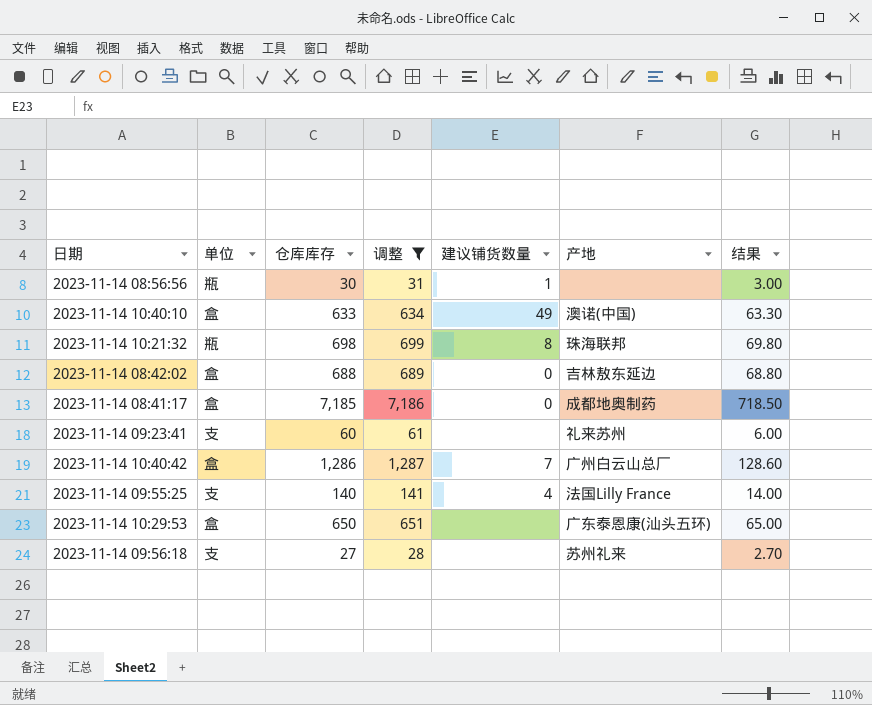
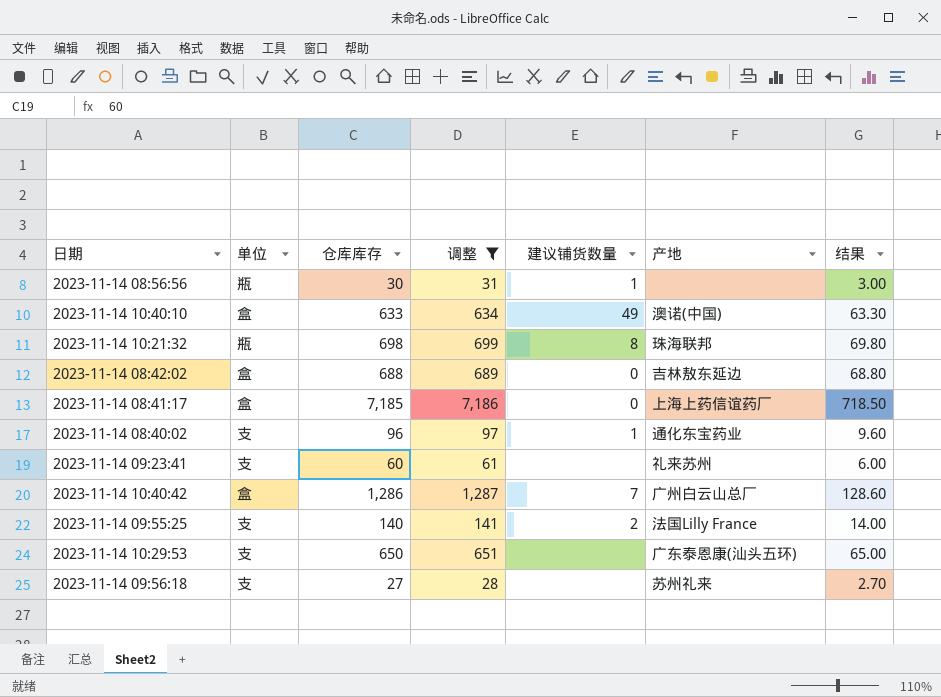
2023-11-14 08:41:17 | 产地: 成都地奥制药 -> 上海上药信谊药厂
row 2023-11-14 08:40:02: none -> 支 | 96 | 97 | 1 | 通化东宝药业 | 9.60
2023-11-14 09:55:25 | 建议铺货数量: 4 -> 2
2023-11-14 10:29:53 | 单位: 盒 -> 支

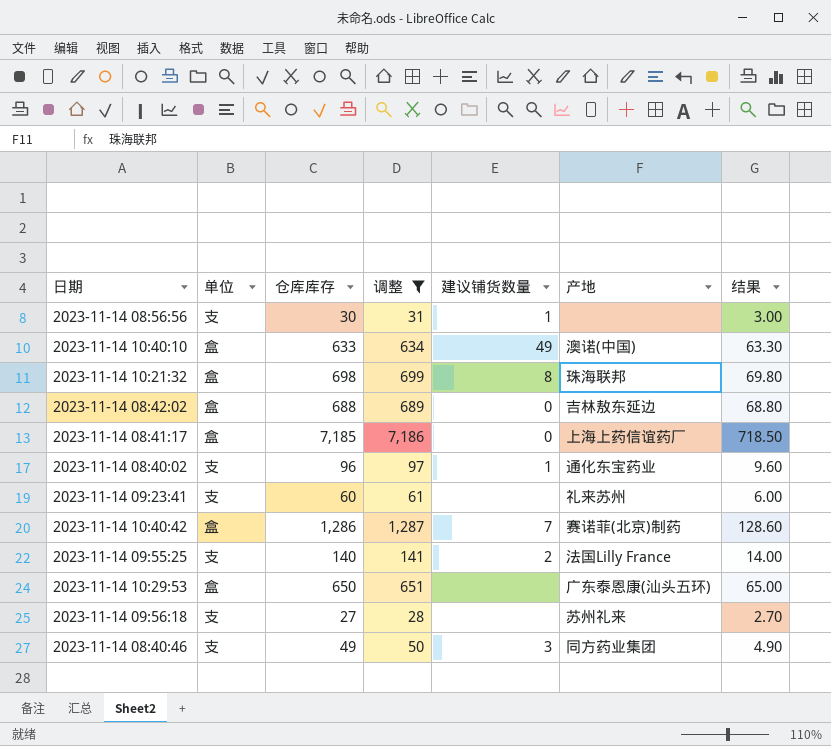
2023-11-14 08:56:56 | 单位: 瓶 -> 支
2023-11-14 10:21:32 | 单位: 瓶 -> 盒
2023-11-14 10:40:42 | 产地: 广州白云山总厂 -> 赛诺菲(北京)制药
2023-11-14 10:29:53 | 单位: 支 -> 盒
row 2023-11-14 08:40:46: none -> 支 | 49 | 50 | 3 | 同方药业集团 | 4.90

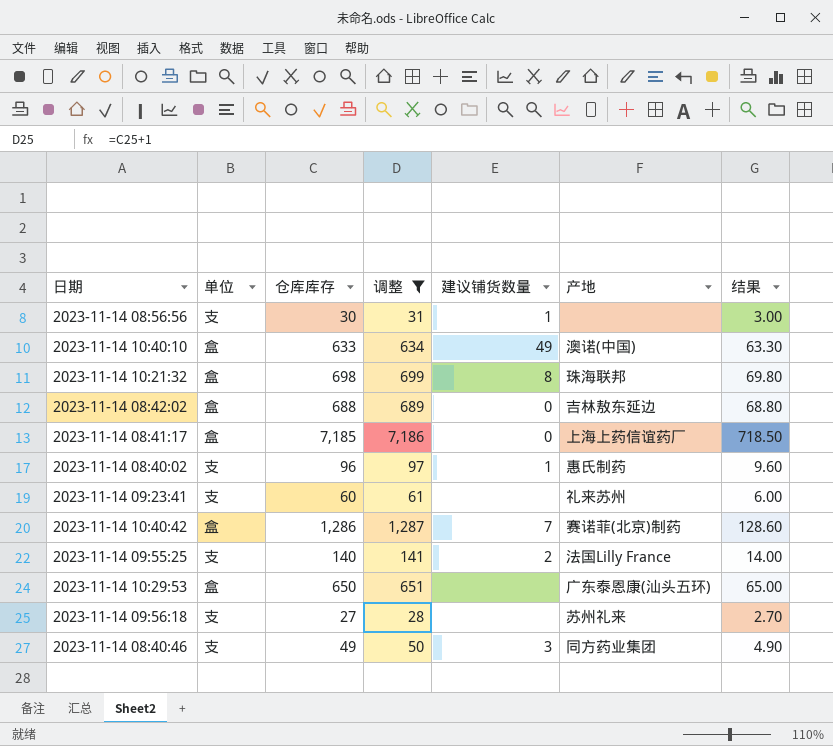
2023-11-14 08:40:02 | 产地: 通化东宝药业 -> 惠氏制药

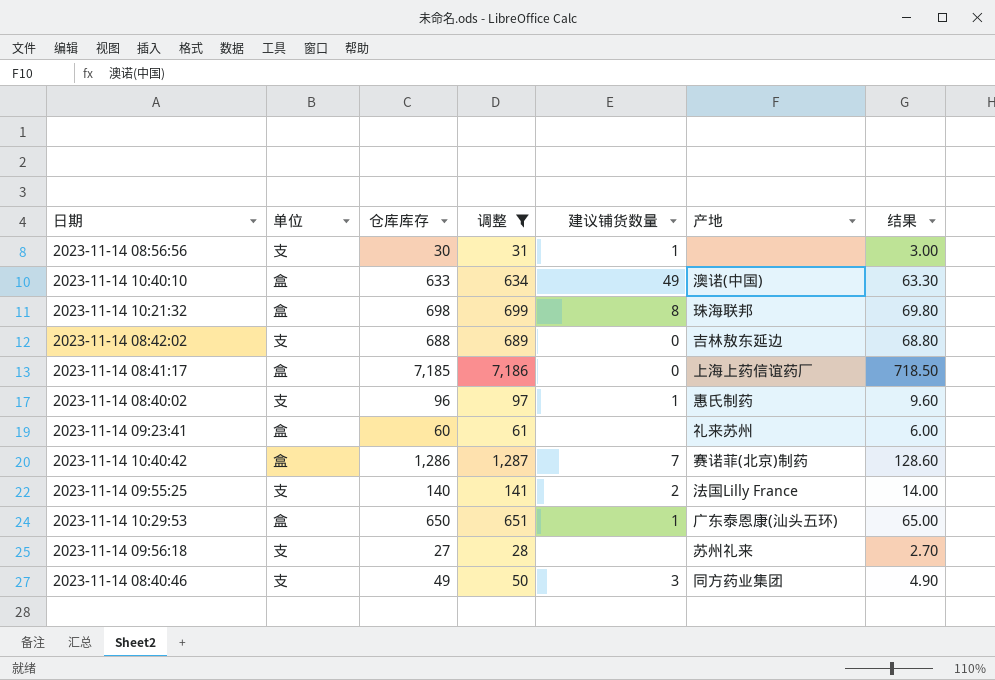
2023-11-14 08:42:02 | 单位: 盒 -> 支
2023-11-14 09:23:41 | 单位: 支 -> 盒
2023-11-14 10:29:53 | 建议铺货数量: none -> 1

